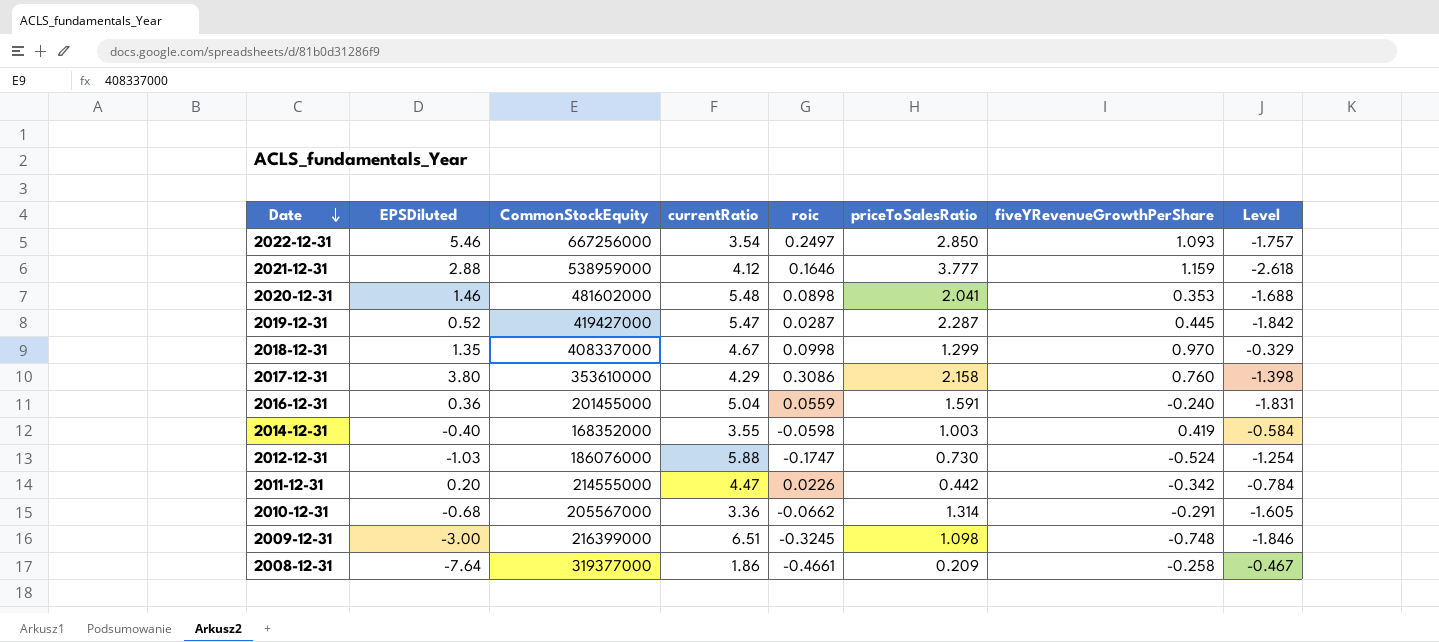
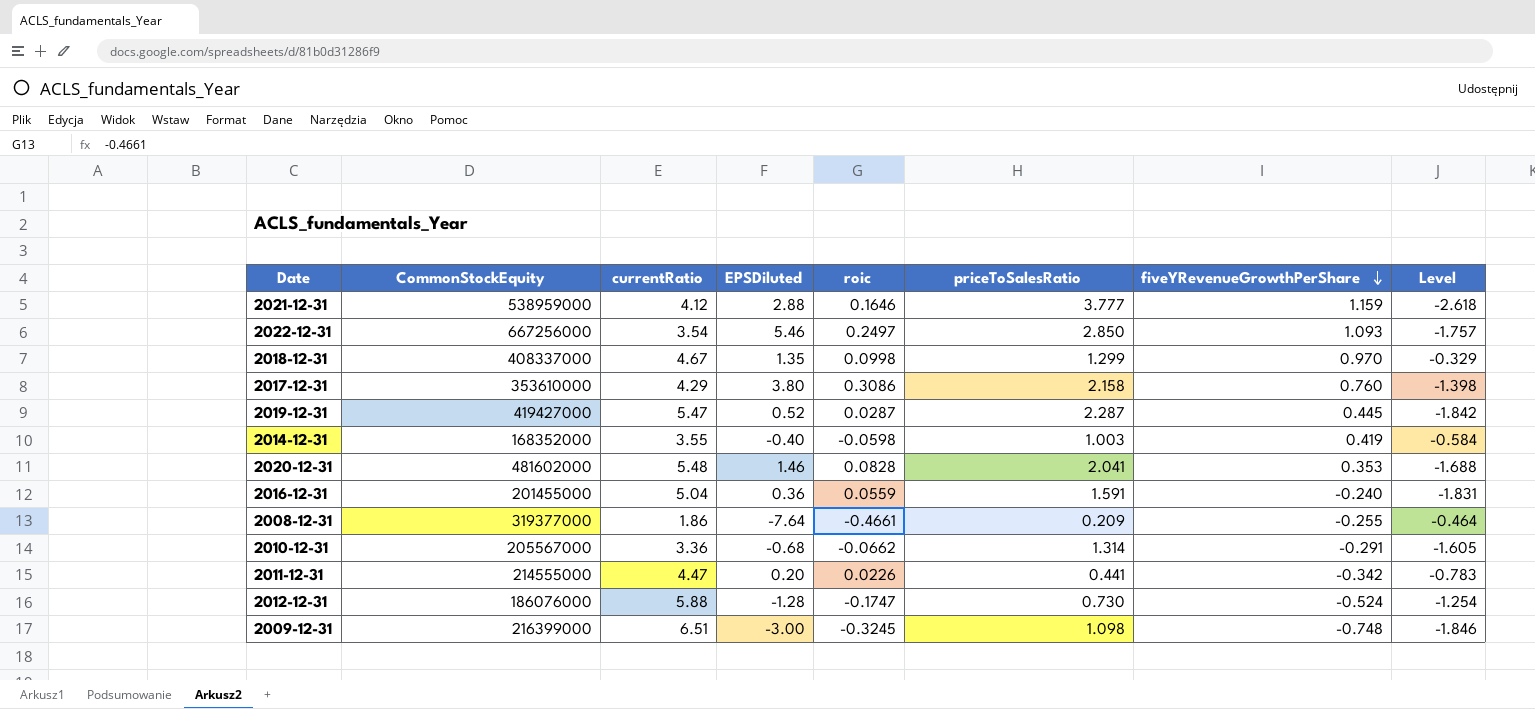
row order: Date descending -> fiveYRevenueGrowthPerShare descending
column EPSDiluted | position: 2 -> 4
2020-12-31 | roic: 0.0898 -> 0.0828
2008-12-31 | fiveYRevenueGrowthPerShare: -0.258 -> -0.255
2008-12-31 | Level: -0.467 -> -0.464
2011-12-31 | priceToSalesRatio: 0.442 -> 0.441
2011-12-31 | Level: -0.784 -> -0.783
2012-12-31 | EPSDiluted: -1.03 -> -1.28

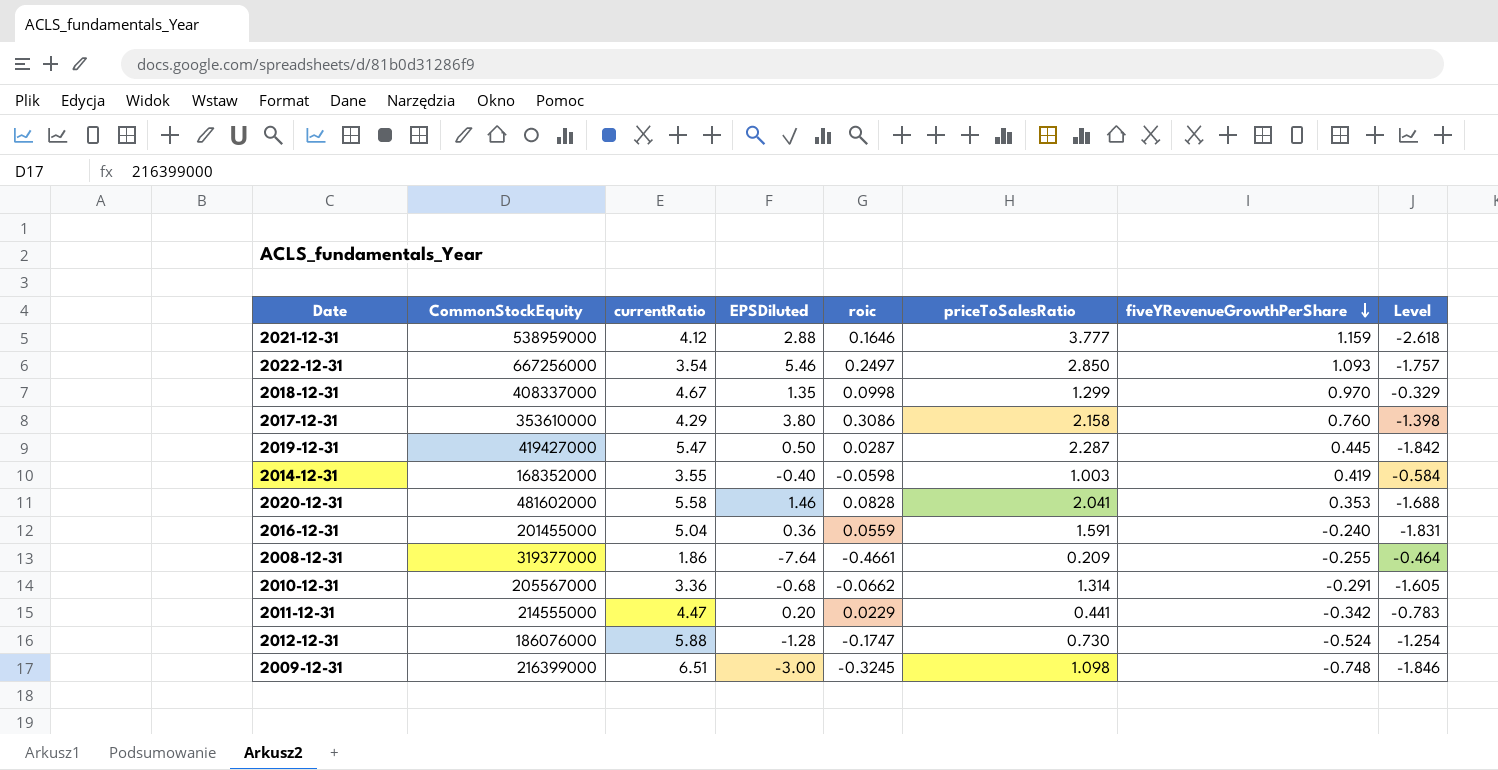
2019-12-31 | EPSDiluted: 0.52 -> 0.50
2020-12-31 | currentRatio: 5.48 -> 5.58
2011-12-31 | roic: 0.0226 -> 0.0229

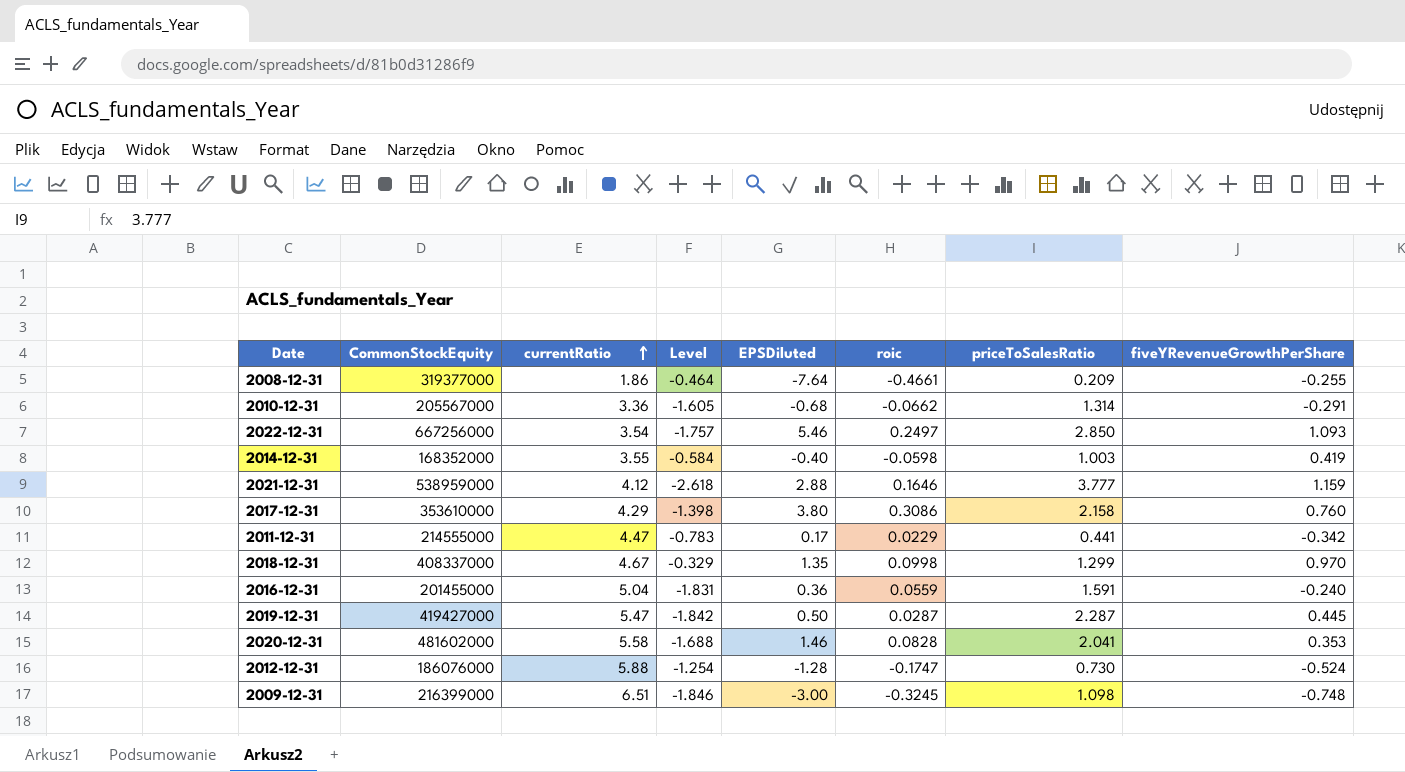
row order: fiveYRevenueGrowthPerShare descending -> currentRatio ascending
column Level | position: 8 -> 4
2011-12-31 | EPSDiluted: 0.20 -> 0.17

